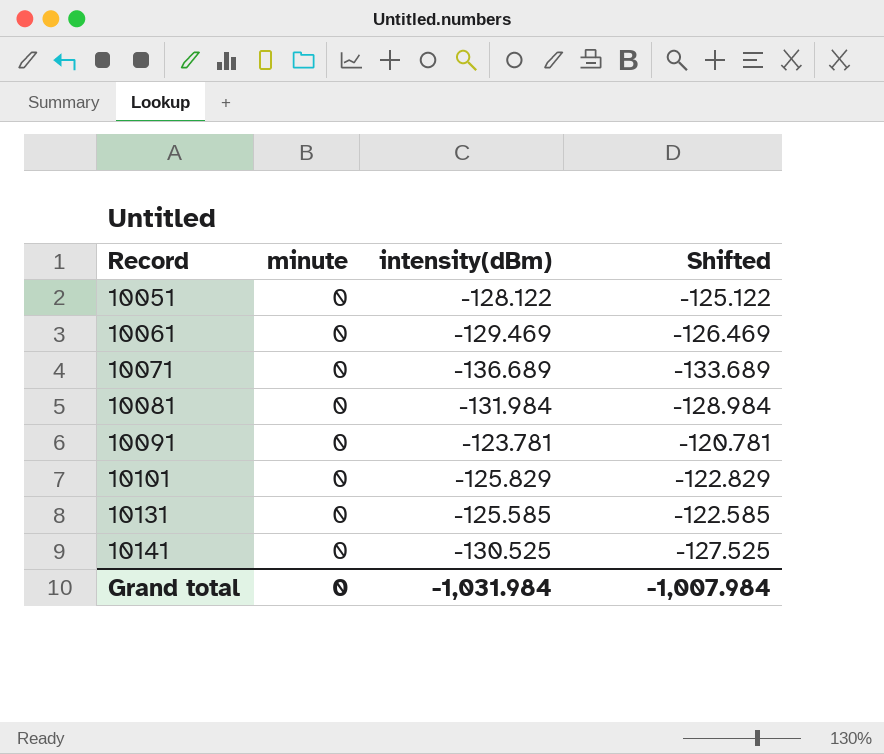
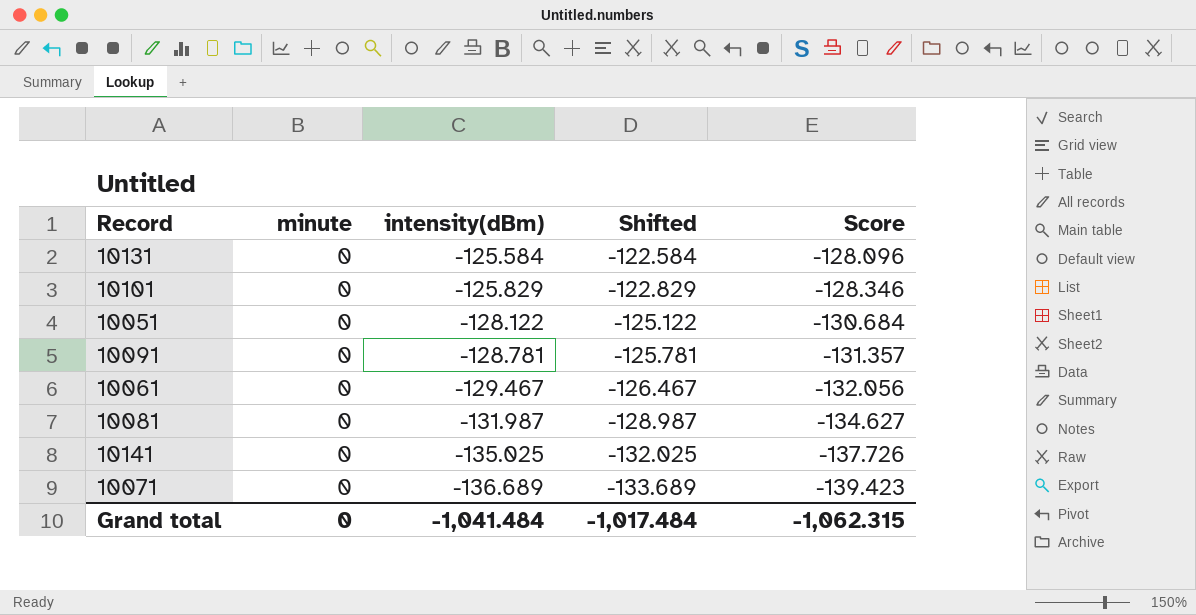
row order: Record ascending -> intensity(dBm) descending
column Score | formula: none -> [intensity(dBm)] * 1.02
10131 | intensity(dBm): -125.585 -> -125.584
10131 | Shifted: -122.585 -> -122.584
10091 | intensity(dBm): -123.781 -> -128.781
10091 | Shifted: -120.781 -> -125.781
10061 | intensity(dBm): -129.469 -> -129.467
10061 | Shifted: -126.469 -> -126.467
10081 | intensity(dBm): -131.984 -> -131.987
10081 | Shifted: -128.984 -> -128.987
10141 | intensity(dBm): -130.525 -> -135.025
10141 | Shifted: -127.525 -> -132.025
Grand total | intensity(dBm): -1,031.984 -> -1,041.484
Grand total | Shifted: -1,007.984 -> -1,017.484

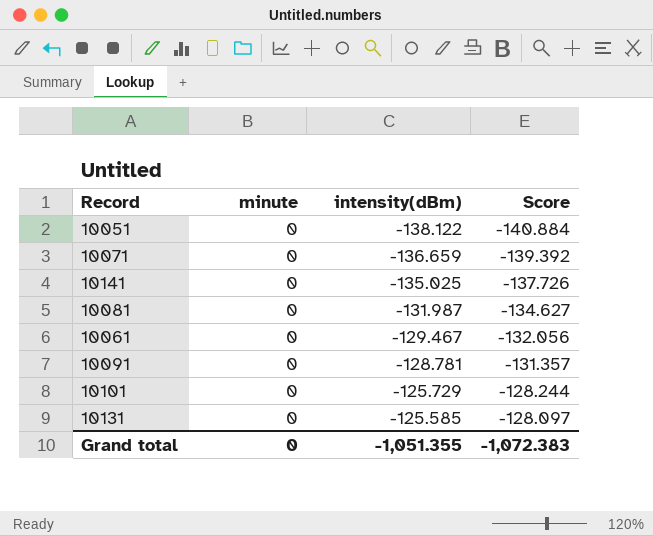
row order: intensity(dBm) descending -> intensity(dBm) ascending
column Shifted | formula: [intensity(dBm)] + 3 -> none
10051 | intensity(dBm): -128.122 -> -138.122
10051 | Score: -130.684 -> -140.884
10071 | intensity(dBm): -136.689 -> -136.659
10071 | Score: -139.423 -> -139.392
10101 | intensity(dBm): -125.829 -> -125.729
10101 | Score: -128.346 -> -128.244
10131 | intensity(dBm): -125.584 -> -125.585
10131 | Score: -128.096 -> -128.097
Grand total | intensity(dBm): -1,041.484 -> -1,051.355
Grand total | Score: -1,062.315 -> -1,072.383

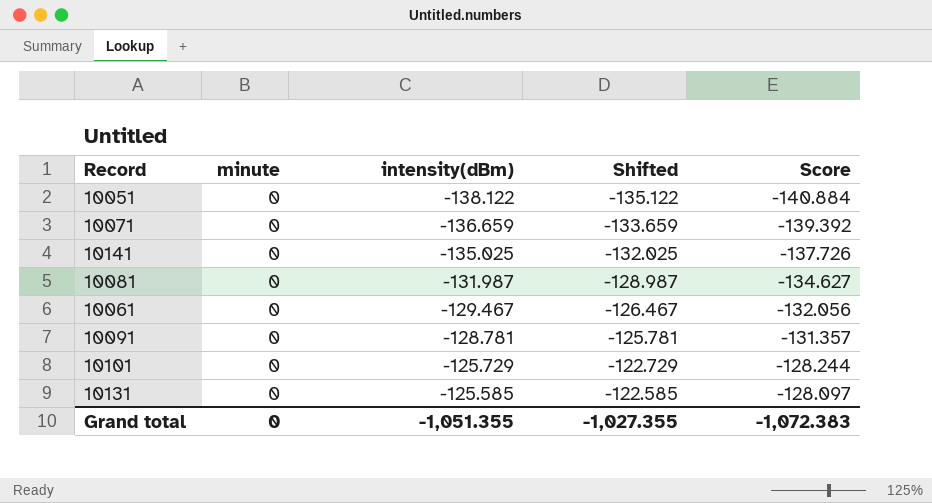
column Shifted | formula: none -> [intensity(dBm)] + 3

